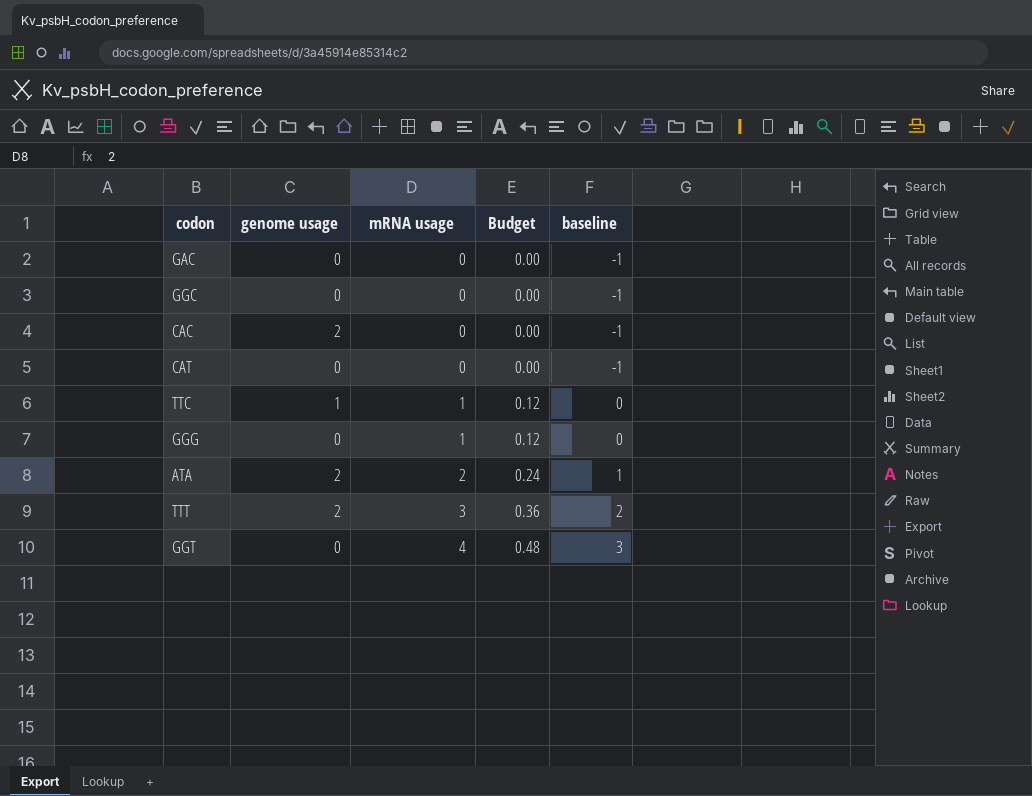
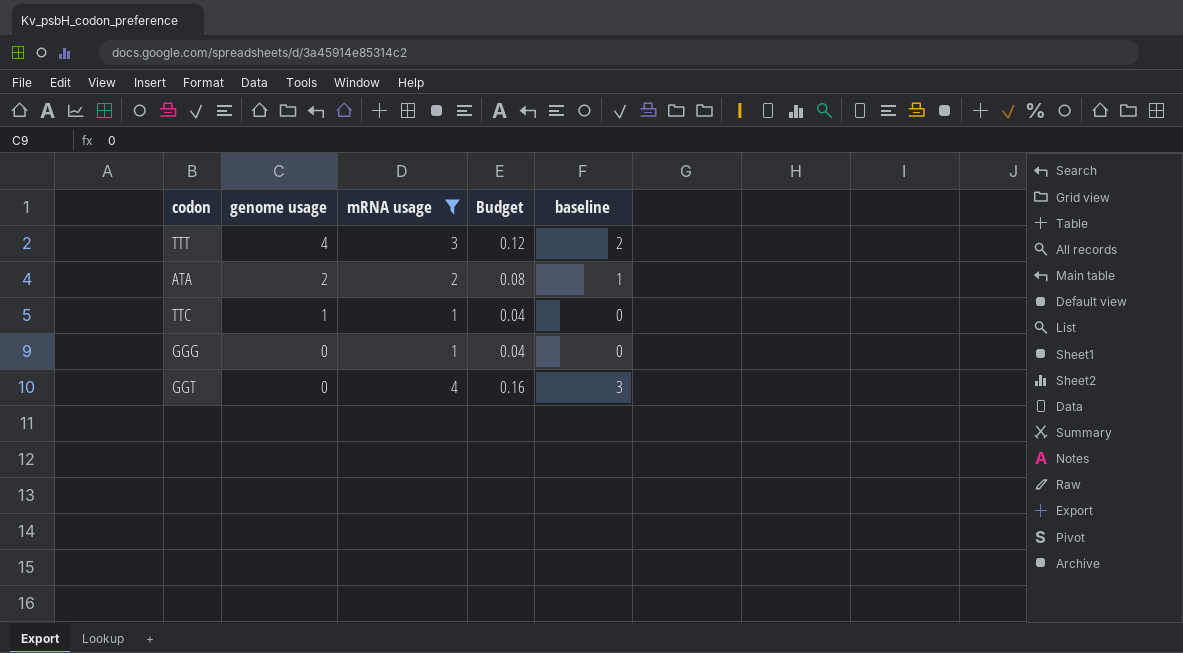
filter: none -> mRNA usage != 0
row order: mRNA usage ascending -> genome usage descending
column Budget | formula: [mRNA usage] * 0.12 -> [mRNA usage] * 0.04
TTT | genome usage: 2 -> 4

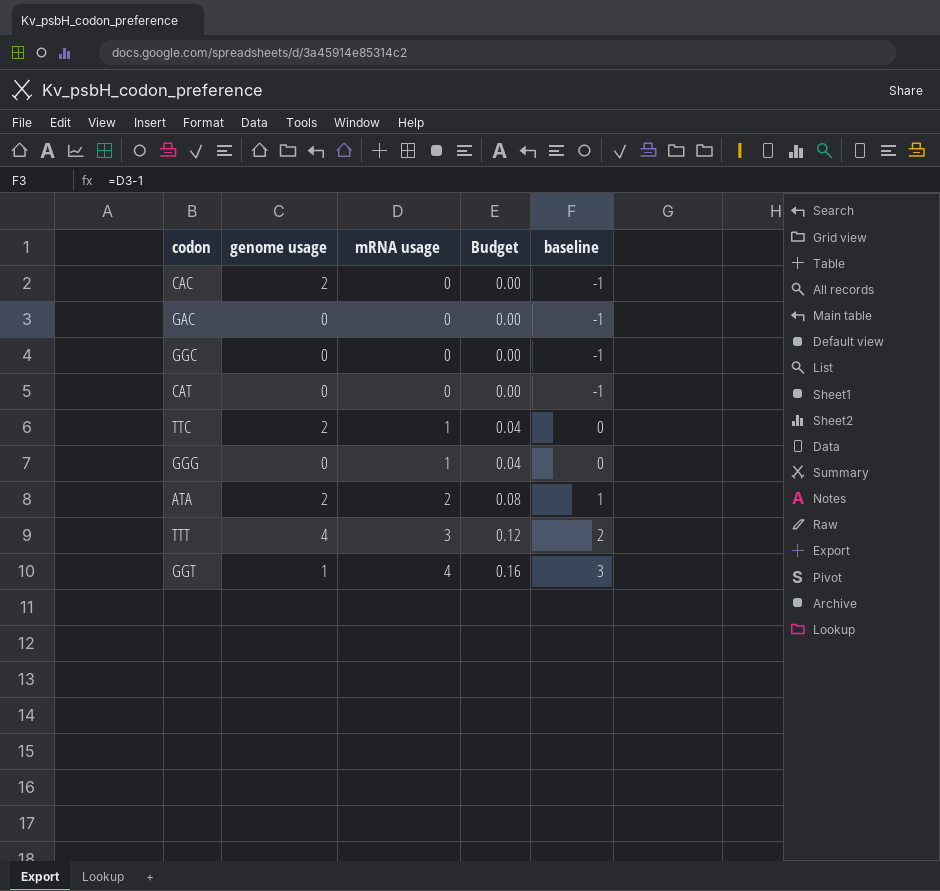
filter: mRNA usage != 0 -> none
row order: genome usage descending -> mRNA usage ascending
TTC | genome usage: 1 -> 2
GGT | genome usage: 0 -> 1

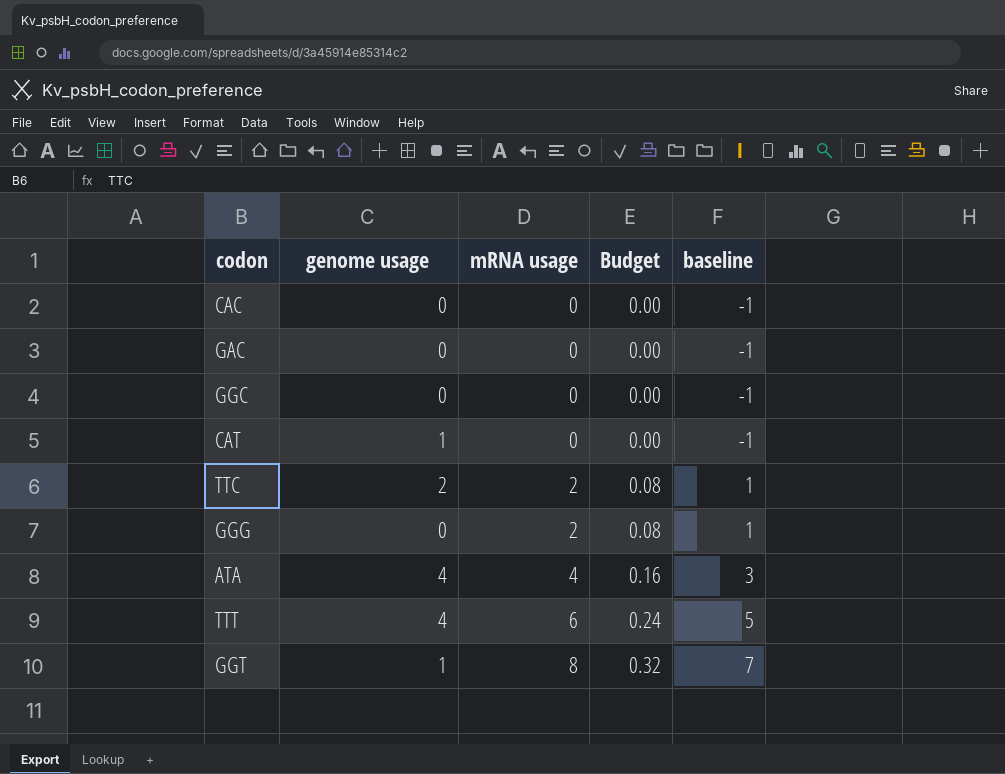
CAC | genome usage: 2 -> 0
CAT | genome usage: 0 -> 1
TTC | mRNA usage: 1 -> 2
TTC | Budget: 0.04 -> 0.08
TTC | baseline: 0 -> 1
GGG | mRNA usage: 1 -> 2
GGG | Budget: 0.04 -> 0.08
GGG | baseline: 0 -> 1
ATA | genome usage: 2 -> 4
ATA | mRNA usage: 2 -> 4
ATA | Budget: 0.08 -> 0.16
ATA | baseline: 1 -> 3
TTT | mRNA usage: 3 -> 6
TTT | Budget: 0.12 -> 0.24
TTT | baseline: 2 -> 5
GGT | mRNA usage: 4 -> 8
GGT | Budget: 0.16 -> 0.32
GGT | baseline: 3 -> 7

